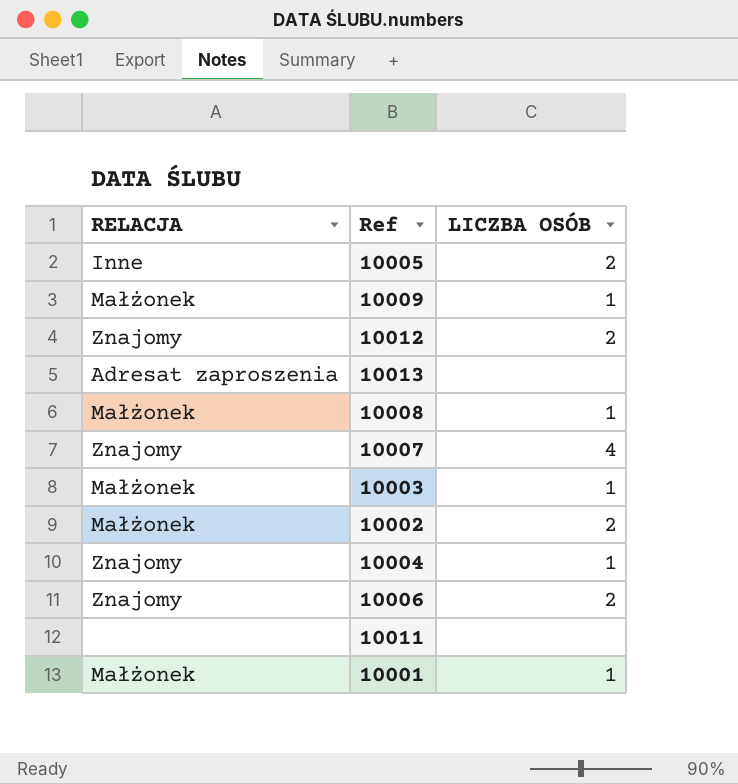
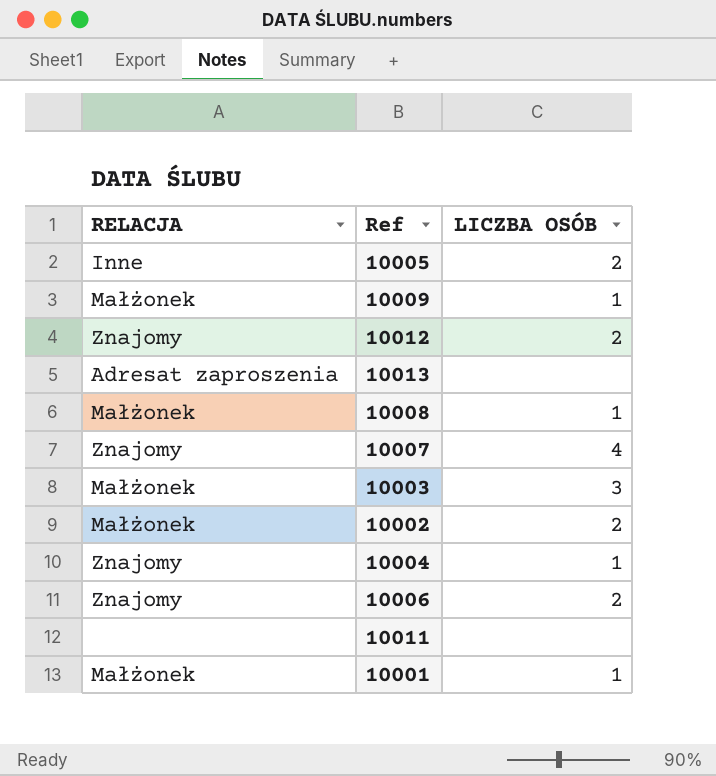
10003 | LICZBA OSÓB: 1 -> 3

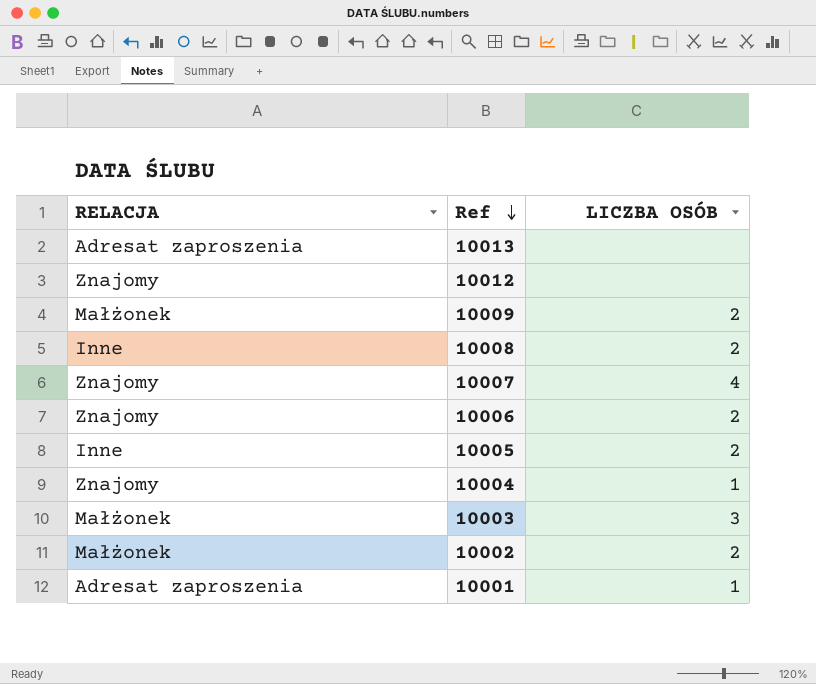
row order: none -> Ref descending
row 10011: none | none -> none
10012 | LICZBA OSÓB: 2 -> none
10009 | LICZBA OSÓB: 1 -> 2
10008 | RELACJA: Małżonek -> Inne
10008 | LICZBA OSÓB: 1 -> 2
10001 | RELACJA: Małżonek -> Adresat zaproszenia

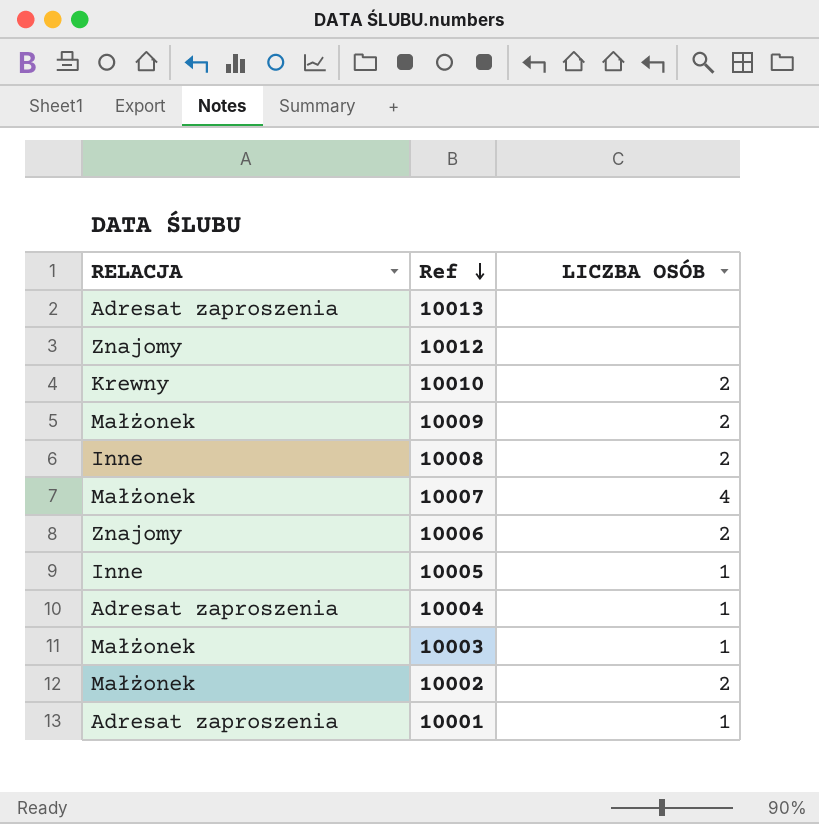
row 10010: none -> Krewny | 2
10007 | RELACJA: Znajomy -> Małżonek
10005 | LICZBA OSÓB: 2 -> 1
10004 | RELACJA: Znajomy -> Adresat zaproszenia
10003 | LICZBA OSÓB: 3 -> 1

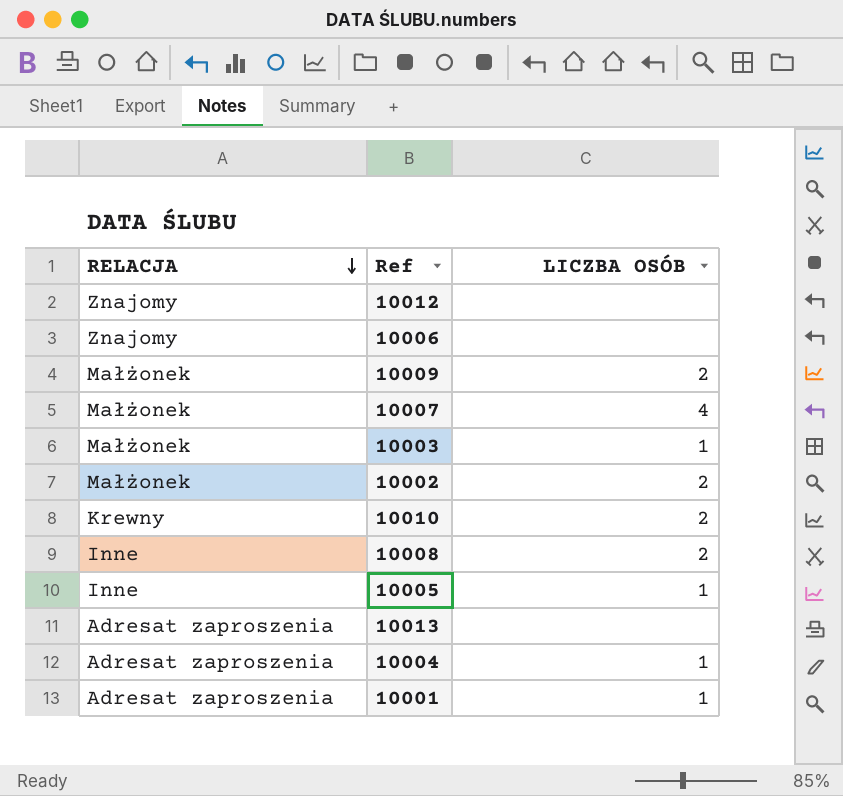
row order: Ref descending -> RELACJA descending
10006 | LICZBA OSÓB: 2 -> none

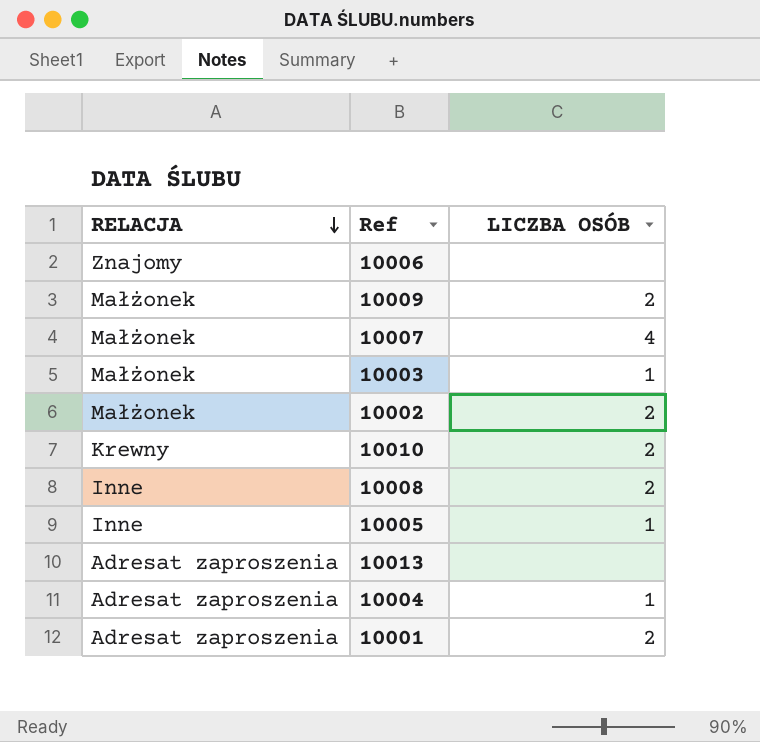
row 10012: Znajomy | none -> none
10001 | LICZBA OSÓB: 1 -> 2

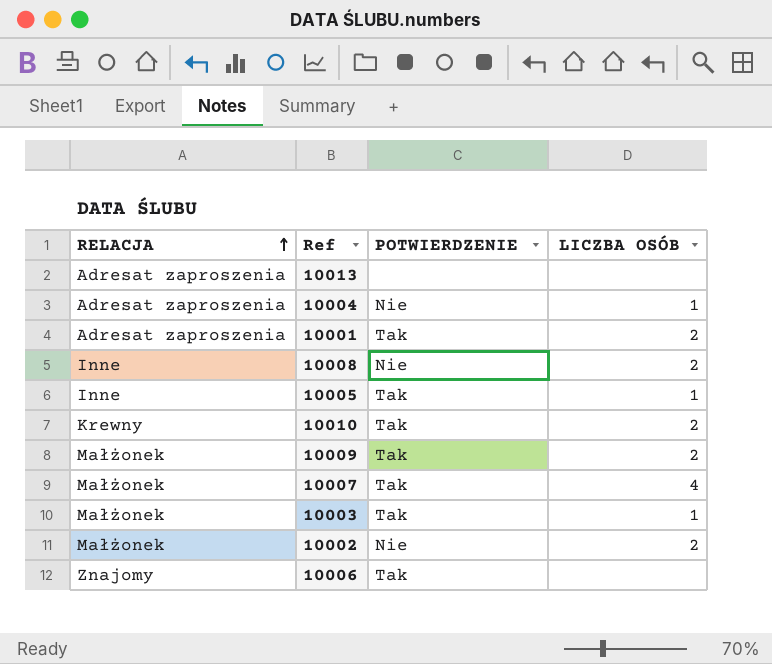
row order: RELACJA descending -> RELACJA ascending
column POTWIERDZENIE | position: none -> 3

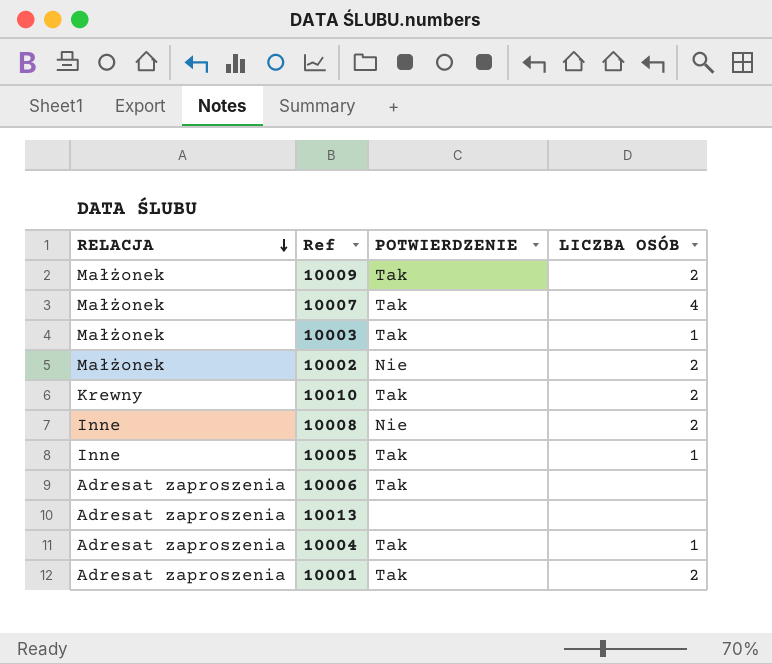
row order: RELACJA ascending -> RELACJA descending
10006 | RELACJA: Znajomy -> Adresat zaproszenia
10004 | POTWIERDZENIE: Nie -> Tak

